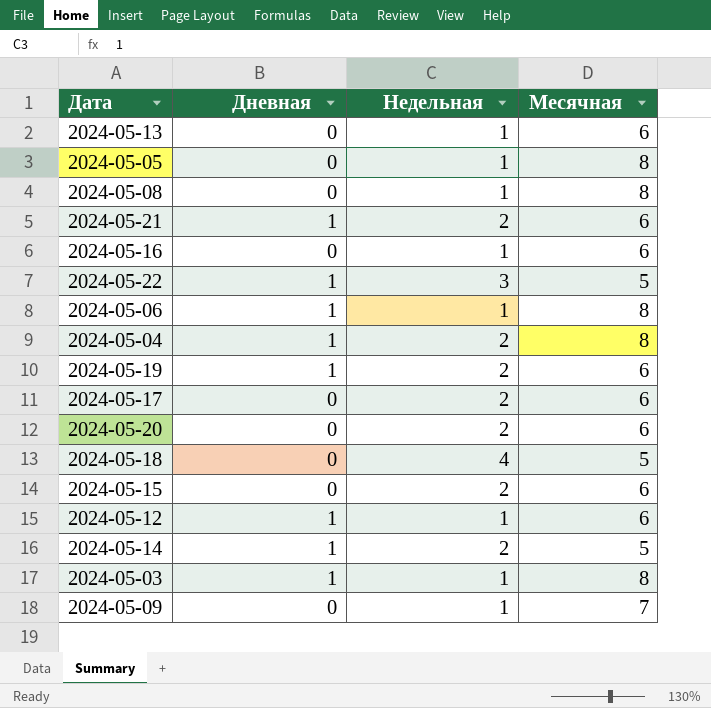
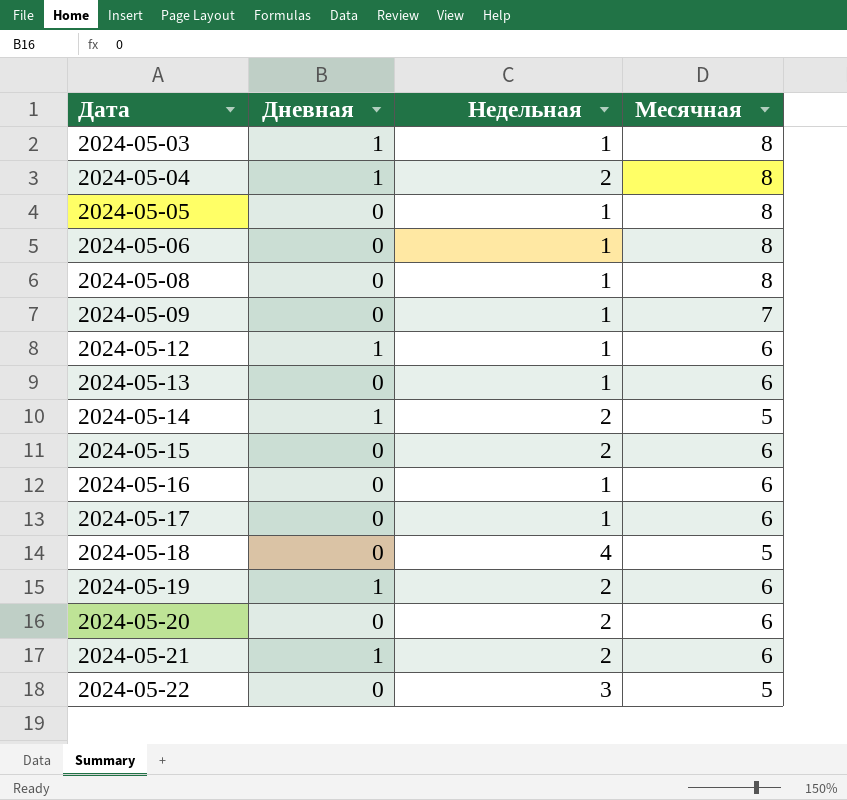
row order: none -> Дата ascending
2024-05-06 | Дневная: 1 -> 0
2024-05-17 | Недельная: 2 -> 1
2024-05-22 | Дневная: 1 -> 0

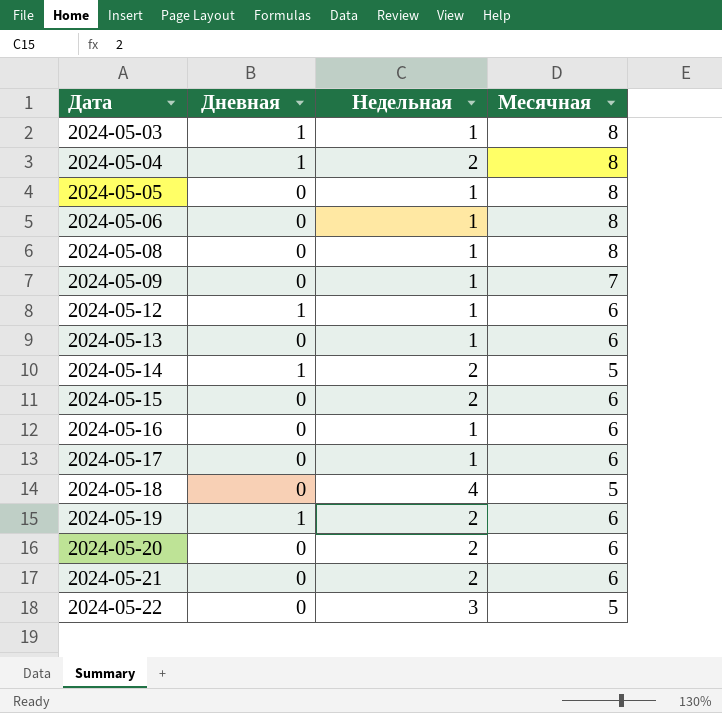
2024-05-21 | Дневная: 1 -> 0

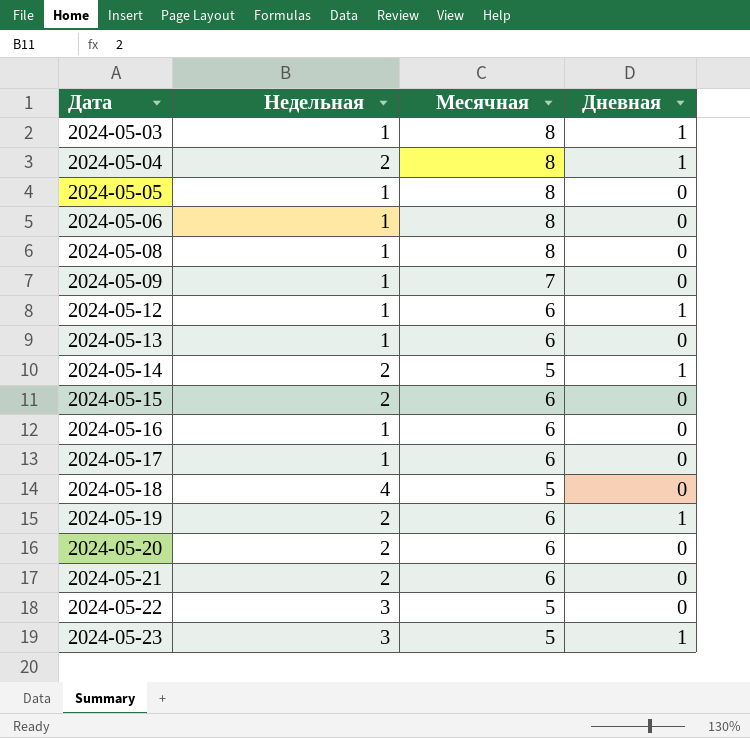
column Дневная | position: 2 -> 4
row 2024-05-23: none -> 3 | 5 | 1

